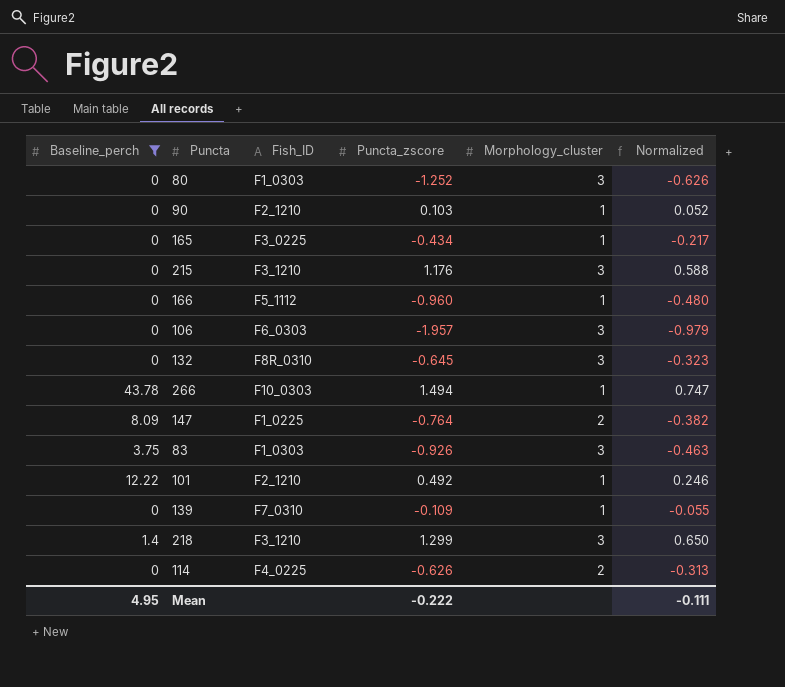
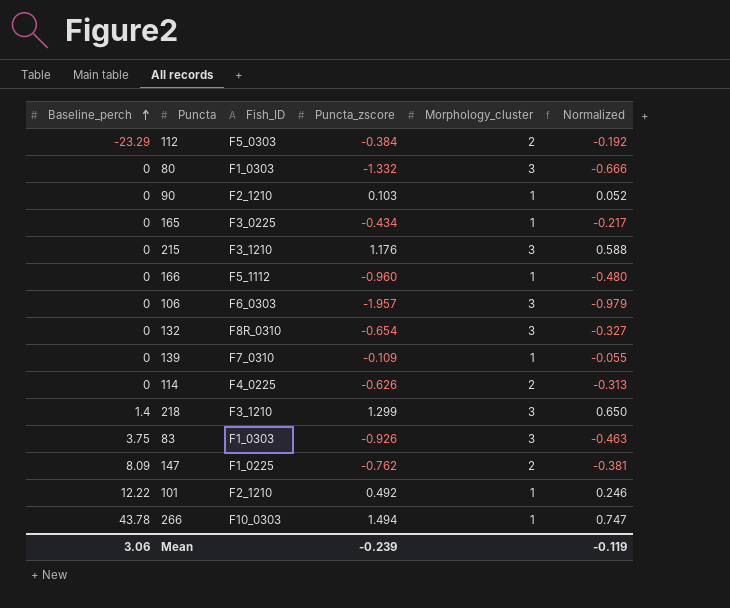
filter: Baseline_perch != -23.29 -> none
row order: none -> Baseline_perch ascending
80 | Puncta_zscore: -1.252 -> -1.332
80 | Normalized: -0.626 -> -0.666
132 | Puncta_zscore: -0.645 -> -0.654
132 | Normalized: -0.323 -> -0.327
147 | Puncta_zscore: -0.764 -> -0.762
147 | Normalized: -0.382 -> -0.381
Mean | Baseline_perch: 4.95 -> 3.06
Mean | Puncta_zscore: -0.222 -> -0.239
Mean | Normalized: -0.111 -> -0.119

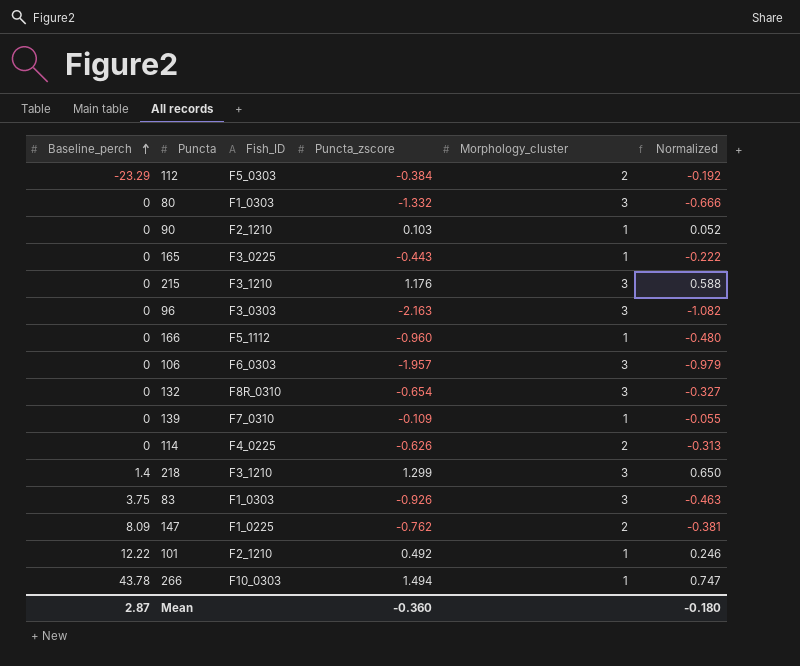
165 | Puncta_zscore: -0.434 -> -0.443
165 | Normalized: -0.217 -> -0.222
row 96: none -> 0 | F3_0303 | -2.163 | 3 | -1.082
Mean | Baseline_perch: 3.06 -> 2.87
Mean | Puncta_zscore: -0.239 -> -0.360
Mean | Normalized: -0.119 -> -0.180

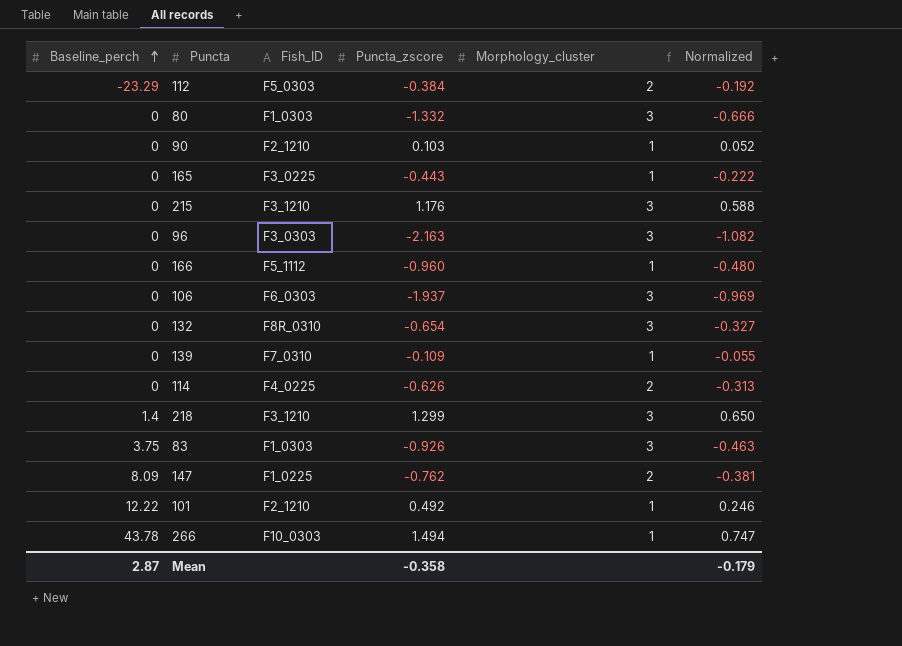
106 | Puncta_zscore: -1.957 -> -1.937
106 | Normalized: -0.979 -> -0.969
Mean | Puncta_zscore: -0.360 -> -0.358
Mean | Normalized: -0.180 -> -0.179

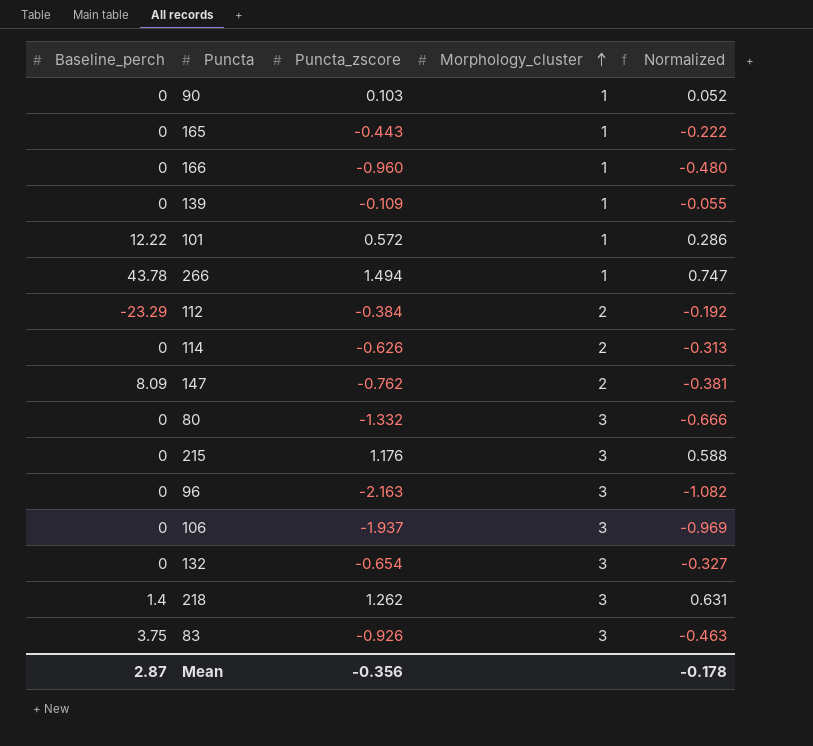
row order: Baseline_perch ascending -> Morphology_cluster ascending
column Fish_ID | position: 3 -> none
101 | Puncta_zscore: 0.492 -> 0.572
101 | Normalized: 0.246 -> 0.286
218 | Puncta_zscore: 1.299 -> 1.262
218 | Normalized: 0.650 -> 0.631
Mean | Puncta_zscore: -0.358 -> -0.356
Mean | Normalized: -0.179 -> -0.178

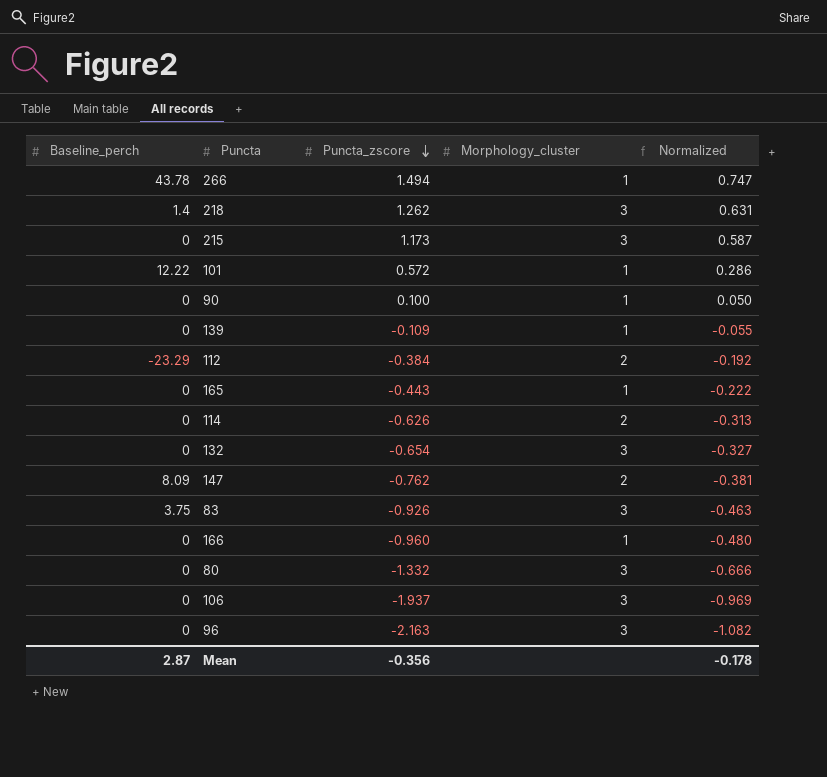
row order: Morphology_cluster ascending -> Puncta_zscore descending
215 | Puncta_zscore: 1.176 -> 1.173
215 | Normalized: 0.588 -> 0.587
90 | Puncta_zscore: 0.103 -> 0.100
90 | Normalized: 0.052 -> 0.050

